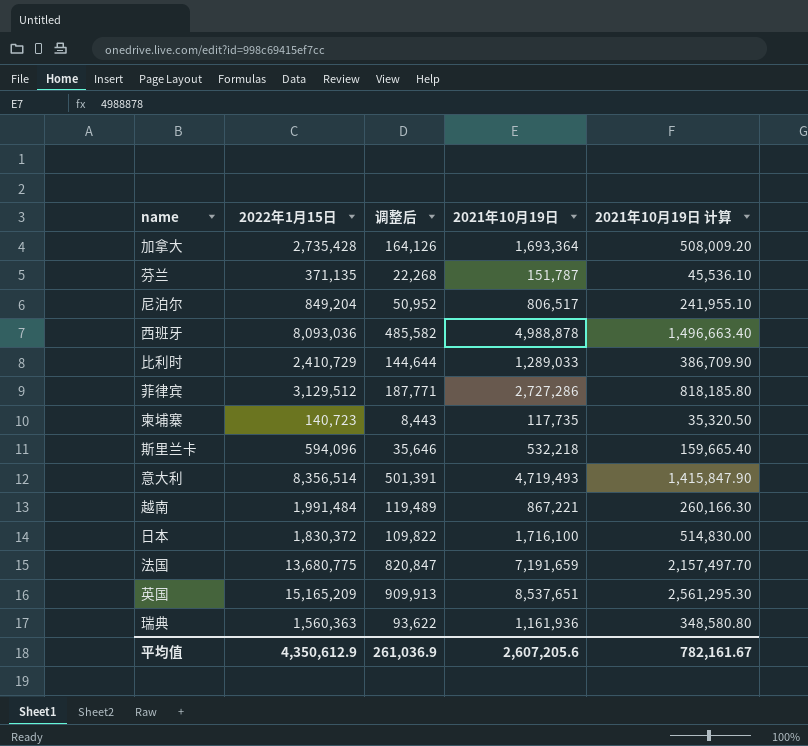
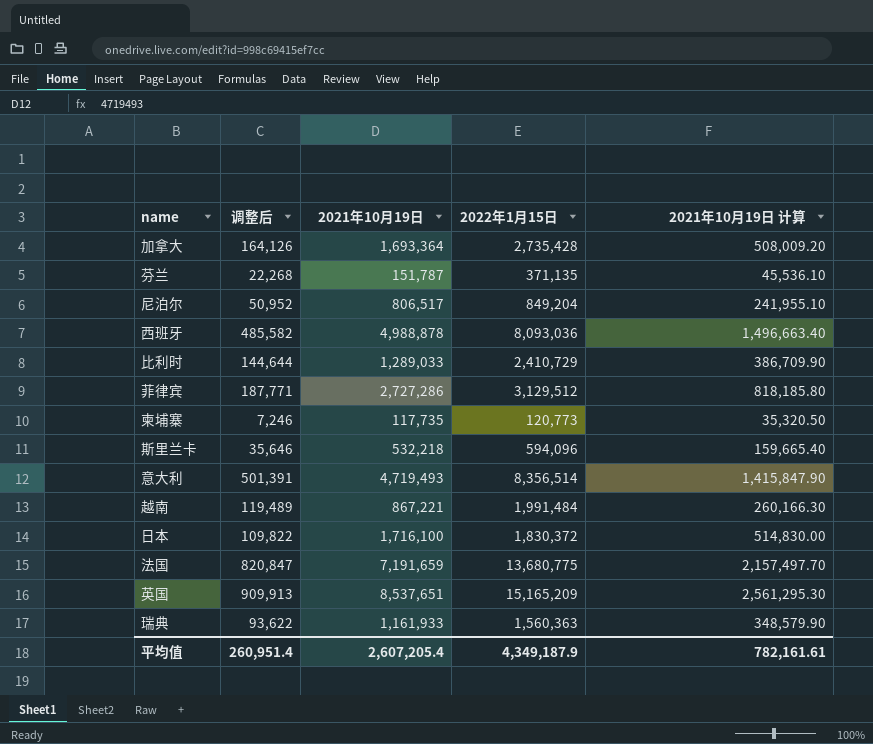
column 2022年1月15日 | position: 2 -> 4
柬埔寨 | 调整后: 8,443 -> 7,246
柬埔寨 | 2022年1月15日: 140,723 -> 120,773
瑞典 | 2021年10月19日: 1,161,936 -> 1,161,933
瑞典 | 2021年10月19日 计算: 348,580.80 -> 348,579.90
平均值 | 调整后: 261,036.9 -> 260,951.4
平均值 | 2021年10月19日: 2,607,205.6 -> 2,607,205.4
平均值 | 2022年1月15日: 4,350,612.9 -> 4,349,187.9
平均值 | 2021年10月19日 计算: 782,161.67 -> 782,161.61

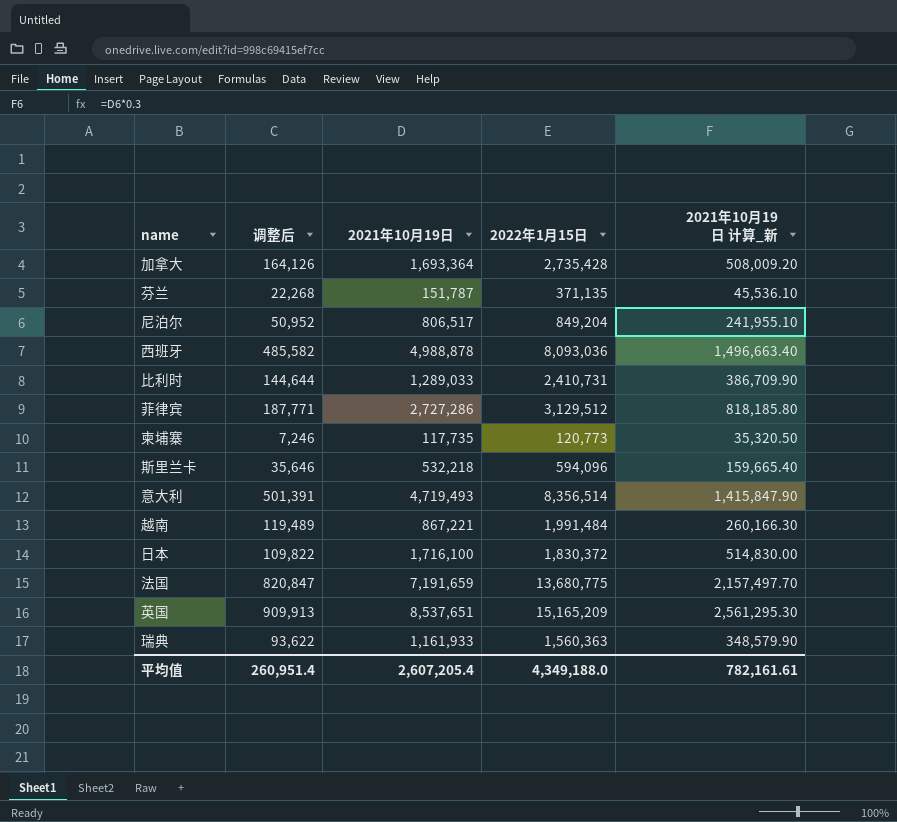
column name: 2021年10月19日 计算 -> 2021年10月19日 计算_新
比利时 | 2022年1月15日: 2,410,729 -> 2,410,731
平均值 | 2022年1月15日: 4,349,187.9 -> 4,349,188.0

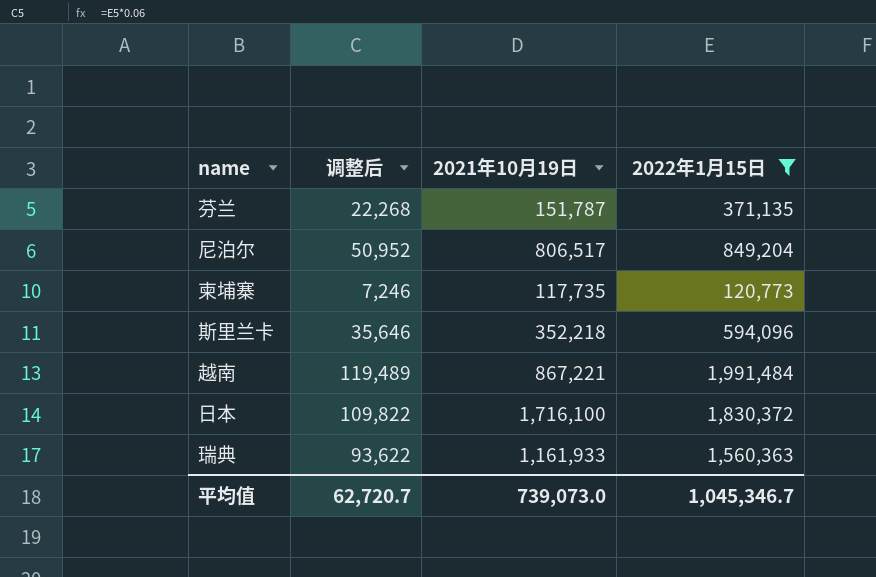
filter: none -> 2022年1月15日 <= 1,991,484
column 2021年10月19日 计算_新 | formula: [2021年10月19日] * 0.3 -> none
斯里兰卡 | 2021年10月19日: 532,218 -> 352,218
平均值 | 调整后: 260,951.4 -> 62,720.7
平均值 | 2021年10月19日: 2,607,205.4 -> 739,073.0
平均值 | 2022年1月15日: 4,349,188.0 -> 1,045,346.7

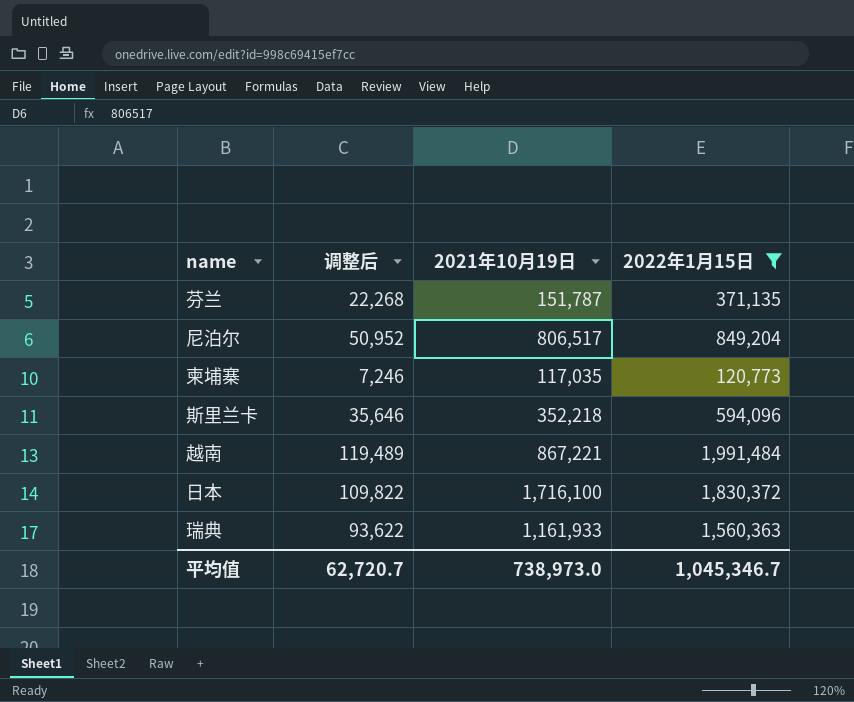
柬埔寨 | 2021年10月19日: 117,735 -> 117,035
平均值 | 2021年10月19日: 739,073.0 -> 738,973.0

